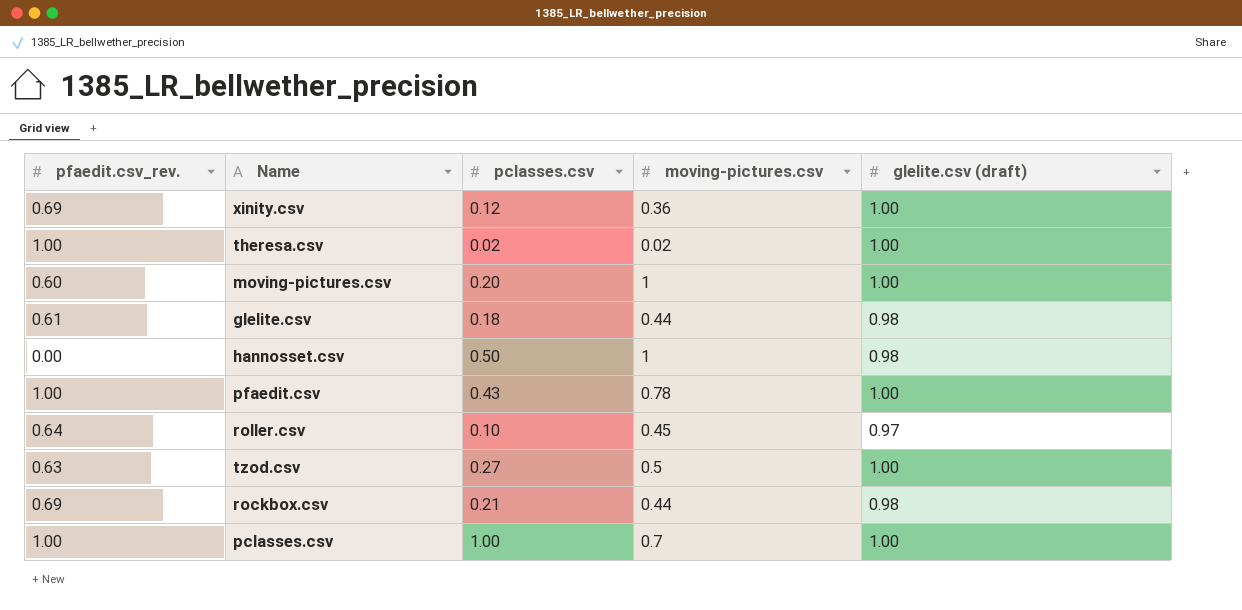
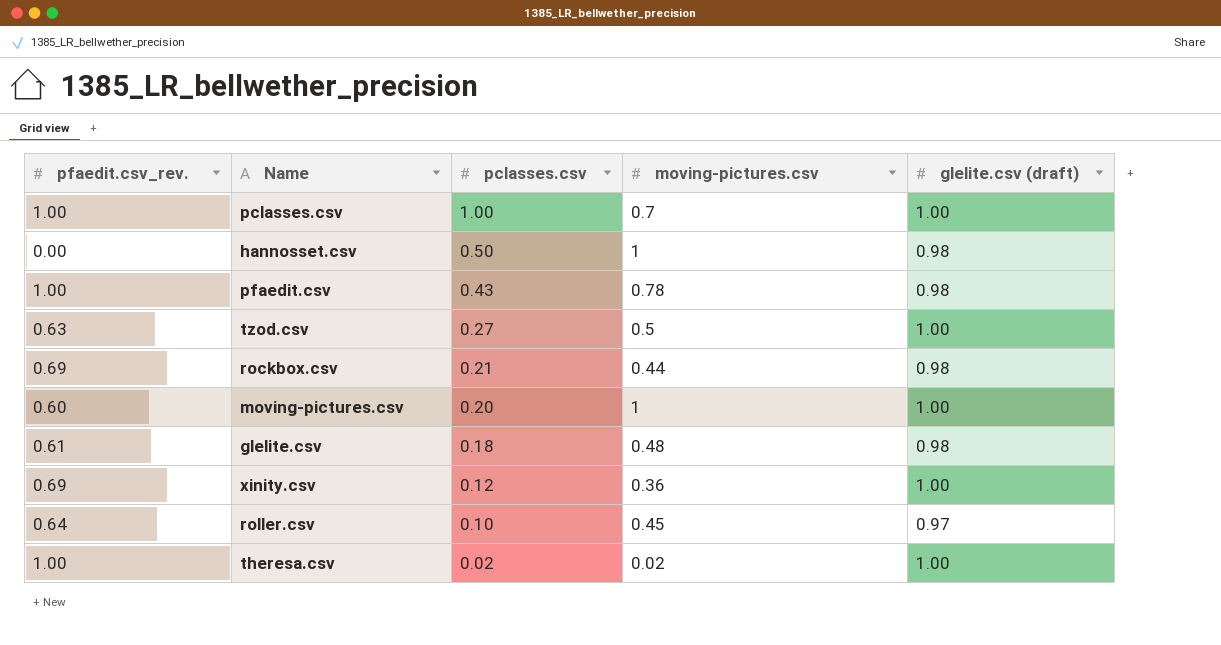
row order: none -> pclasses.csv descending
pfaedit.csv | glelite.csv (draft): 1.00 -> 0.98
glelite.csv | moving-pictures.csv: 0.44 -> 0.48

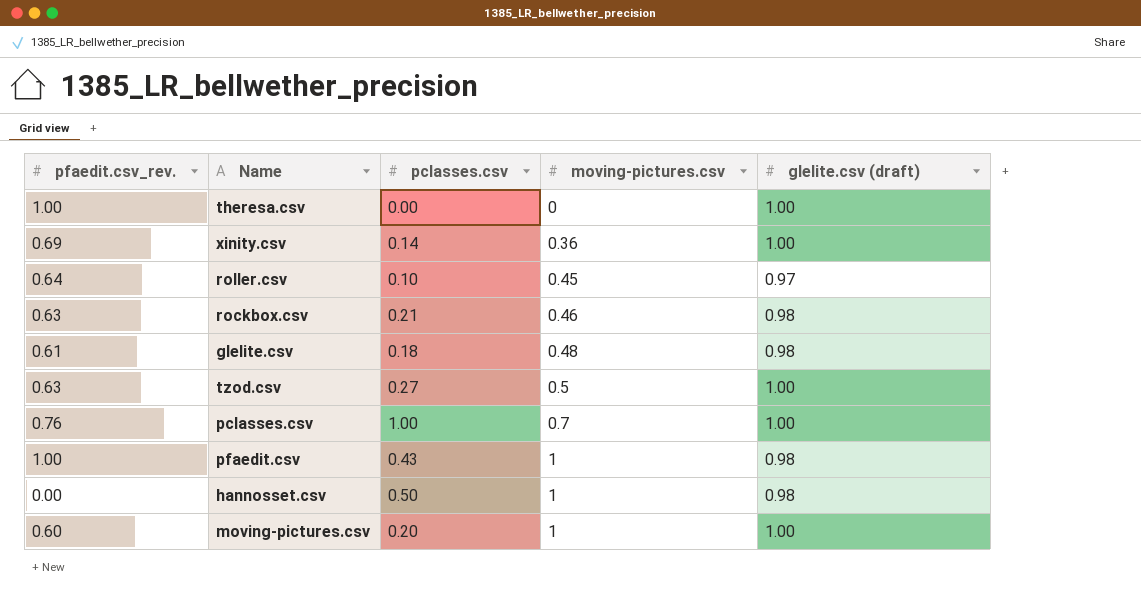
row order: pclasses.csv descending -> moving-pictures.csv ascending
theresa.csv | pclasses.csv: 0.02 -> 0.00
theresa.csv | moving-pictures.csv: 0.02 -> 0
xinity.csv | pclasses.csv: 0.12 -> 0.14
rockbox.csv | pfaedit.csv_rev.: 0.69 -> 0.63
rockbox.csv | moving-pictures.csv: 0.44 -> 0.46
pclasses.csv | pfaedit.csv_rev.: 1.00 -> 0.76
pfaedit.csv | moving-pictures.csv: 0.78 -> 1

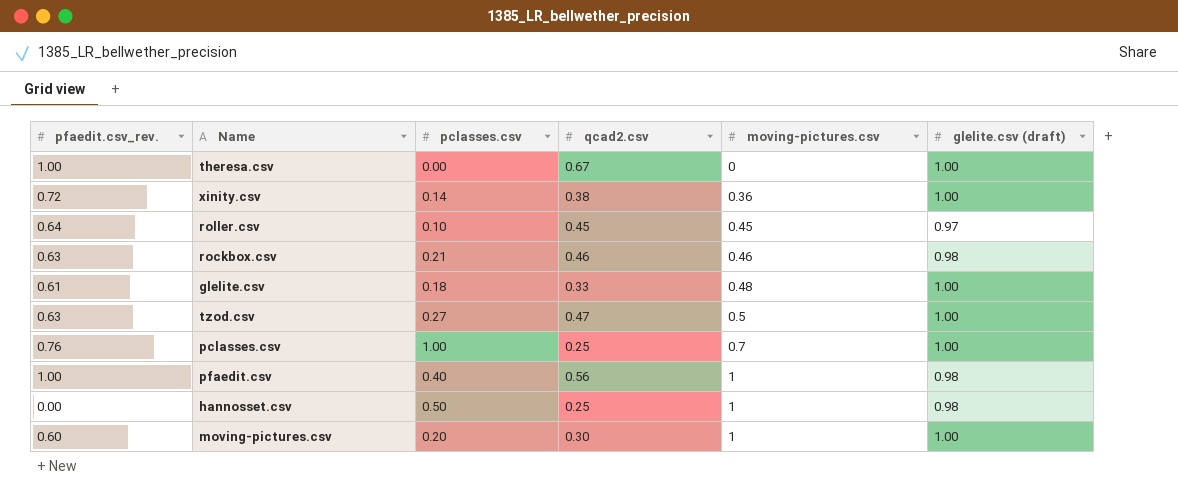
column qcad2.csv | position: none -> 4
xinity.csv | pfaedit.csv_rev.: 0.69 -> 0.72
glelite.csv | glelite.csv (draft): 0.98 -> 1.00
pfaedit.csv | pclasses.csv: 0.43 -> 0.40

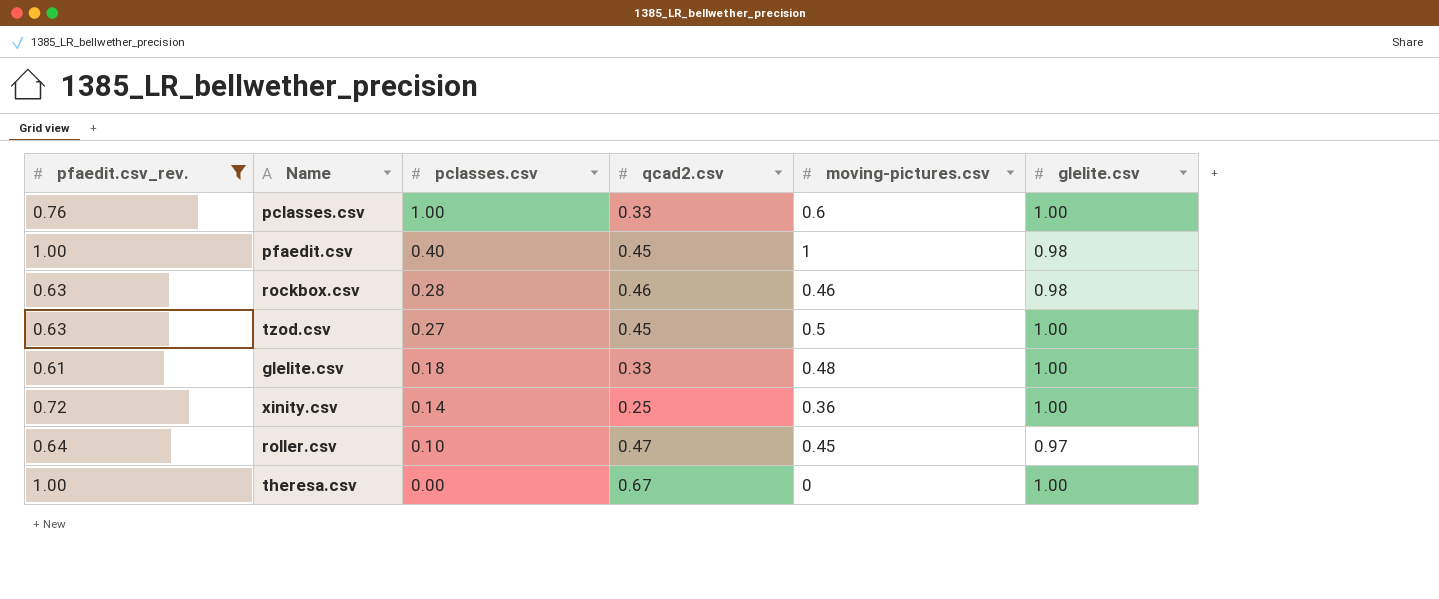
filter: none -> pfaedit.csv_rev. >= 0.61
row order: moving-pictures.csv ascending -> pclasses.csv descending
column name: glelite.csv (draft) -> glelite.csv
pclasses.csv | qcad2.csv: 0.25 -> 0.33
pclasses.csv | moving-pictures.csv: 0.7 -> 0.6
pfaedit.csv | qcad2.csv: 0.56 -> 0.45
rockbox.csv | pclasses.csv: 0.21 -> 0.28
tzod.csv | qcad2.csv: 0.47 -> 0.45
xinity.csv | qcad2.csv: 0.38 -> 0.25
roller.csv | qcad2.csv: 0.45 -> 0.47

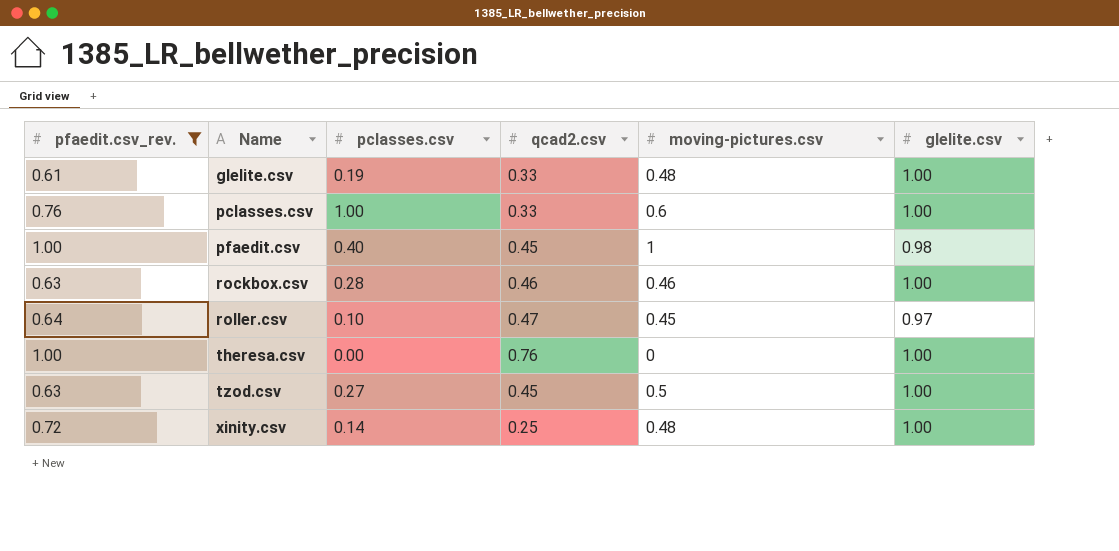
row order: pclasses.csv descending -> Name ascending
glelite.csv | pclasses.csv: 0.18 -> 0.19
rockbox.csv | glelite.csv: 0.98 -> 1.00
theresa.csv | qcad2.csv: 0.67 -> 0.76
xinity.csv | moving-pictures.csv: 0.36 -> 0.48

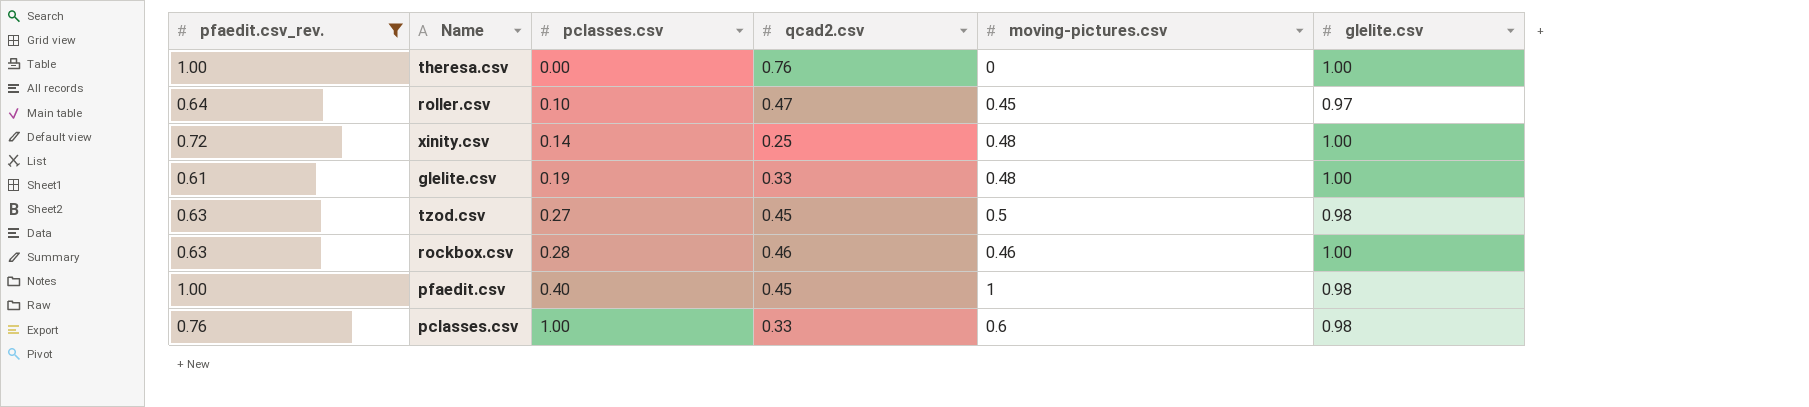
row order: Name ascending -> pclasses.csv ascending
tzod.csv | glelite.csv: 1.00 -> 0.98
pclasses.csv | glelite.csv: 1.00 -> 0.98

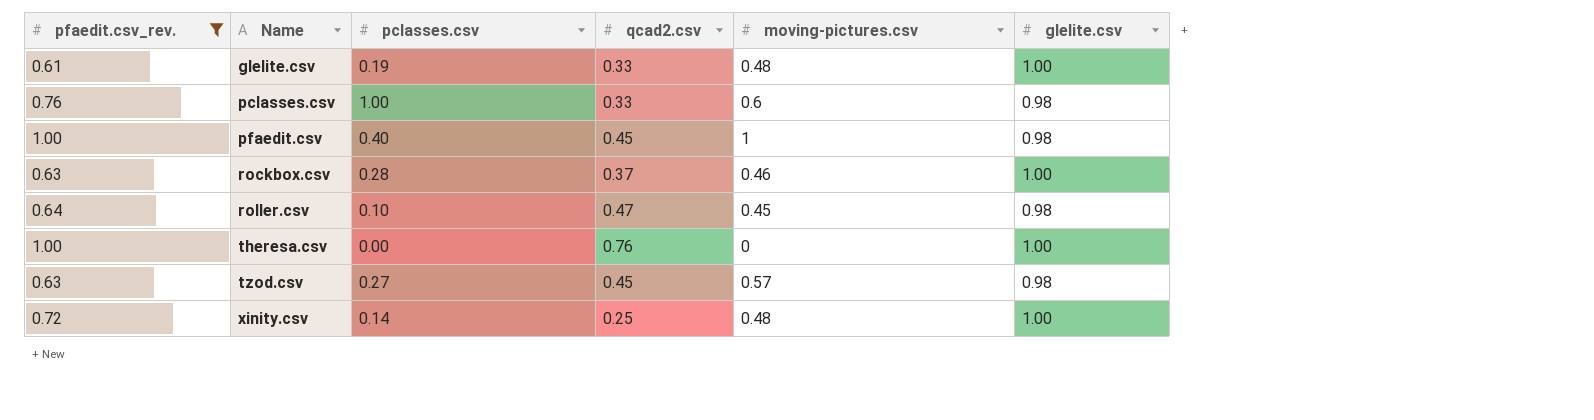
row order: pclasses.csv ascending -> Name ascending
rockbox.csv | qcad2.csv: 0.46 -> 0.37
roller.csv | glelite.csv: 0.97 -> 0.98
tzod.csv | moving-pictures.csv: 0.5 -> 0.57

